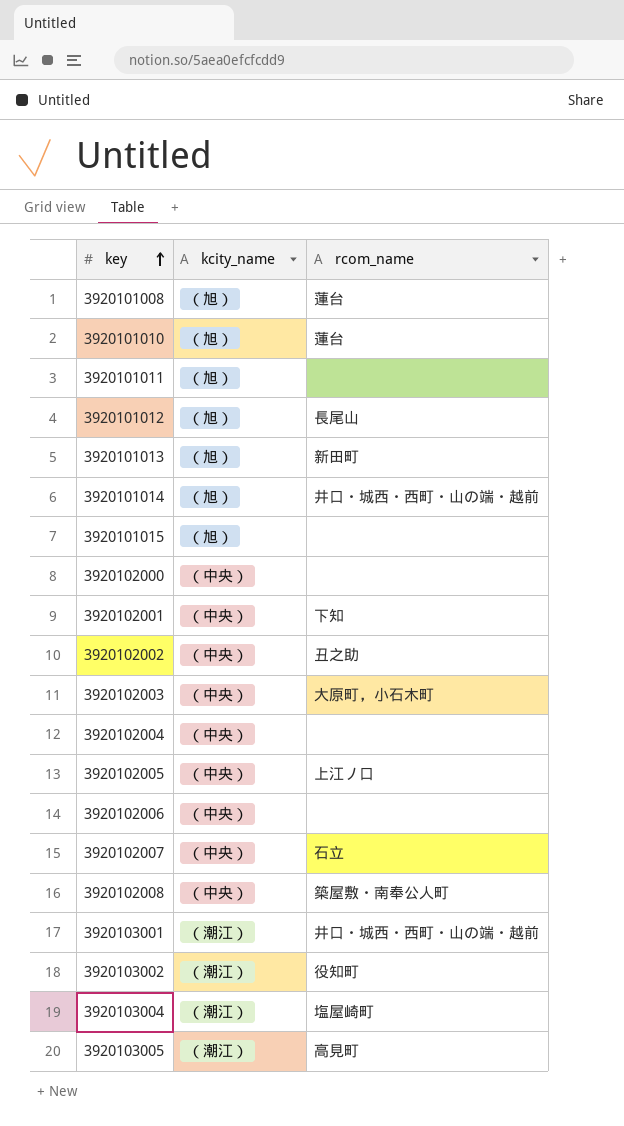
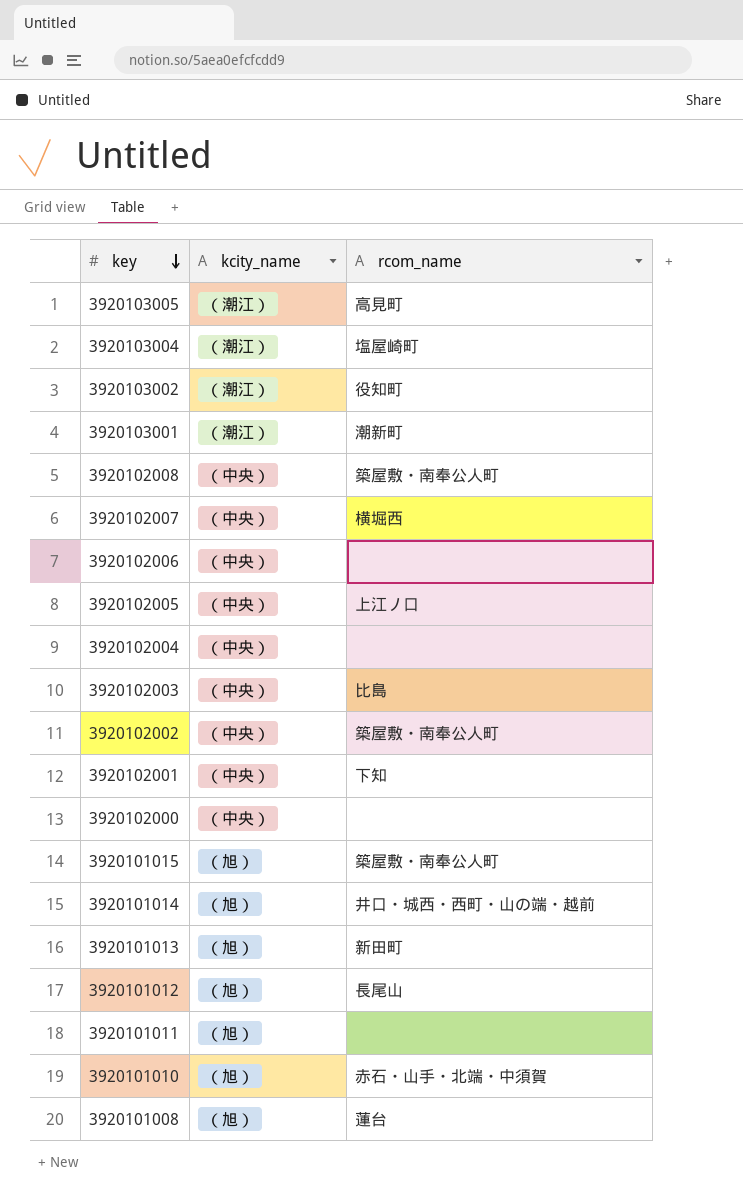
row order: key ascending -> key descending
3920103001 | rcom_name: 井口・城西・西町・山の端・越前 -> 潮新町
3920102007 | rcom_name: 石立 -> 横堀西
3920102003 | rcom_name: 大原町，小石木町 -> 比島
3920102002 | rcom_name: 丑之助 -> 築屋敷・南奉公人町
3920101015 | rcom_name: none -> 築屋敷・南奉公人町
3920101010 | rcom_name: 蓮台 -> 赤石・山手・北端・中須賀

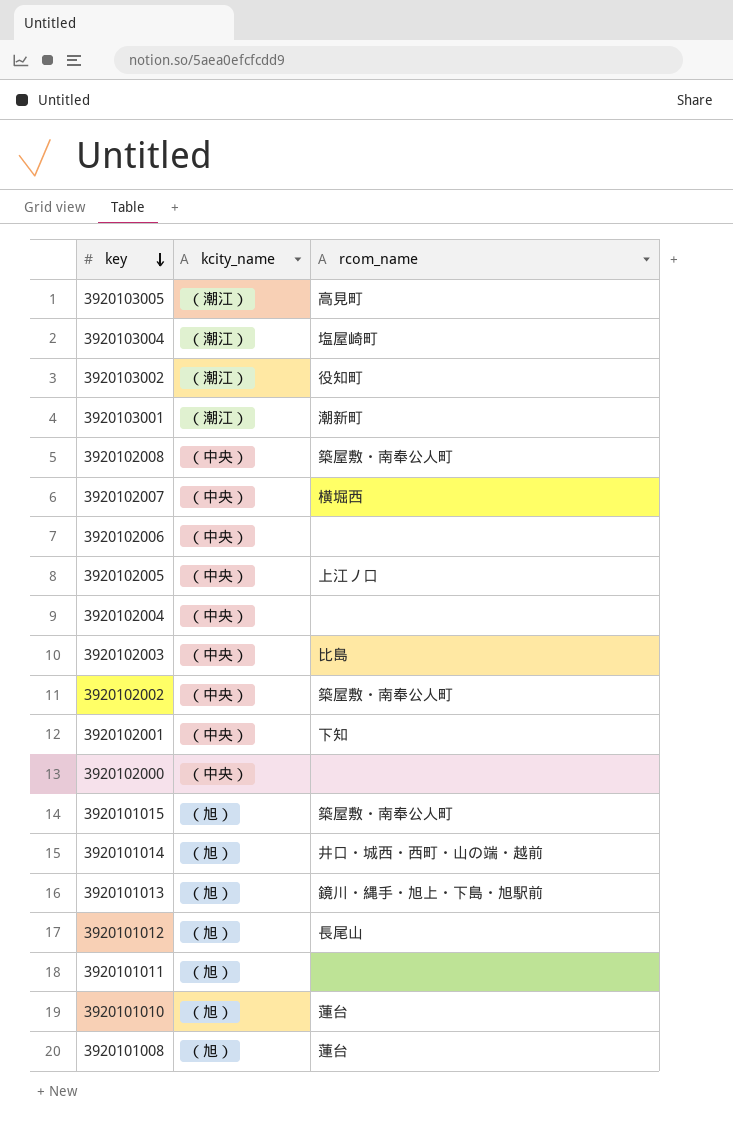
3920101013 | rcom_name: 新田町 -> 鏡川・縄手・旭上・下島・旭駅前
3920101010 | rcom_name: 赤石・山手・北端・中須賀 -> 蓮台

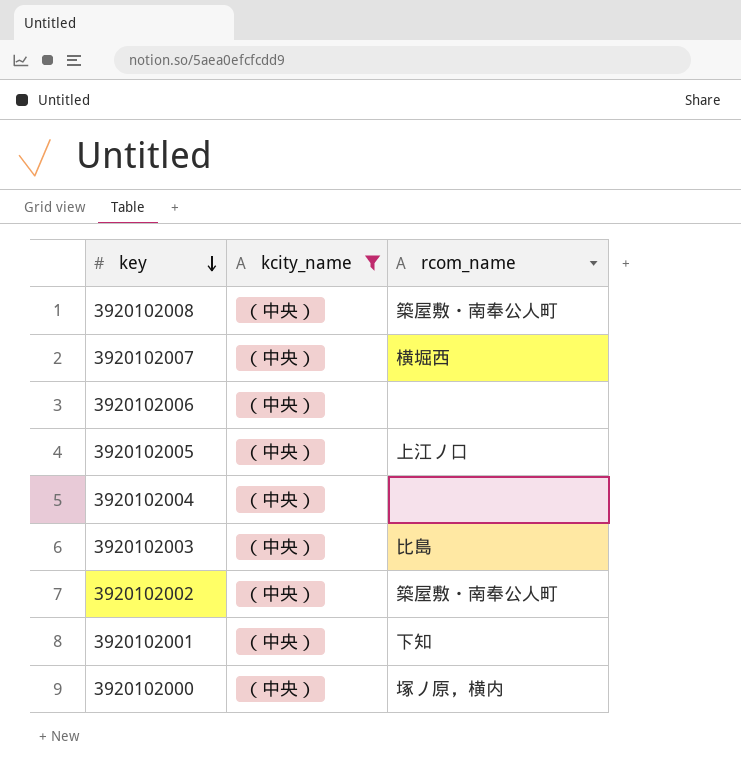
filter: none -> kcity_name = （中央）
3920102000 | rcom_name: none -> 塚ノ原，横内

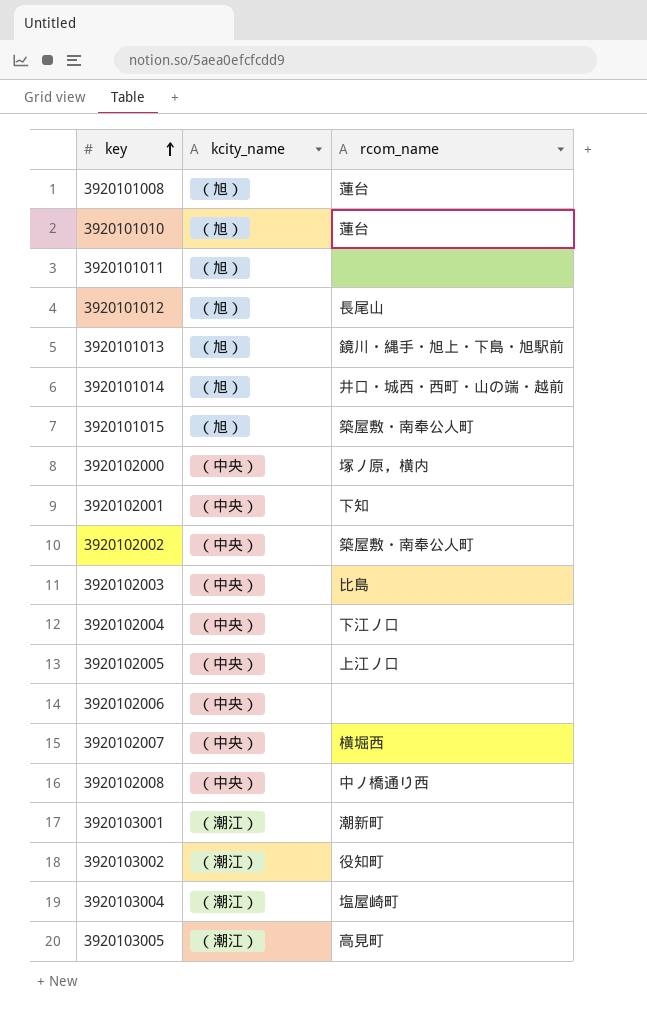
filter: kcity_name = （中央） -> none
row order: key descending -> key ascending
3920102004 | rcom_name: none -> 下江ノ口
3920102008 | rcom_name: 築屋敷・南奉公人町 -> 中ノ橋通り西

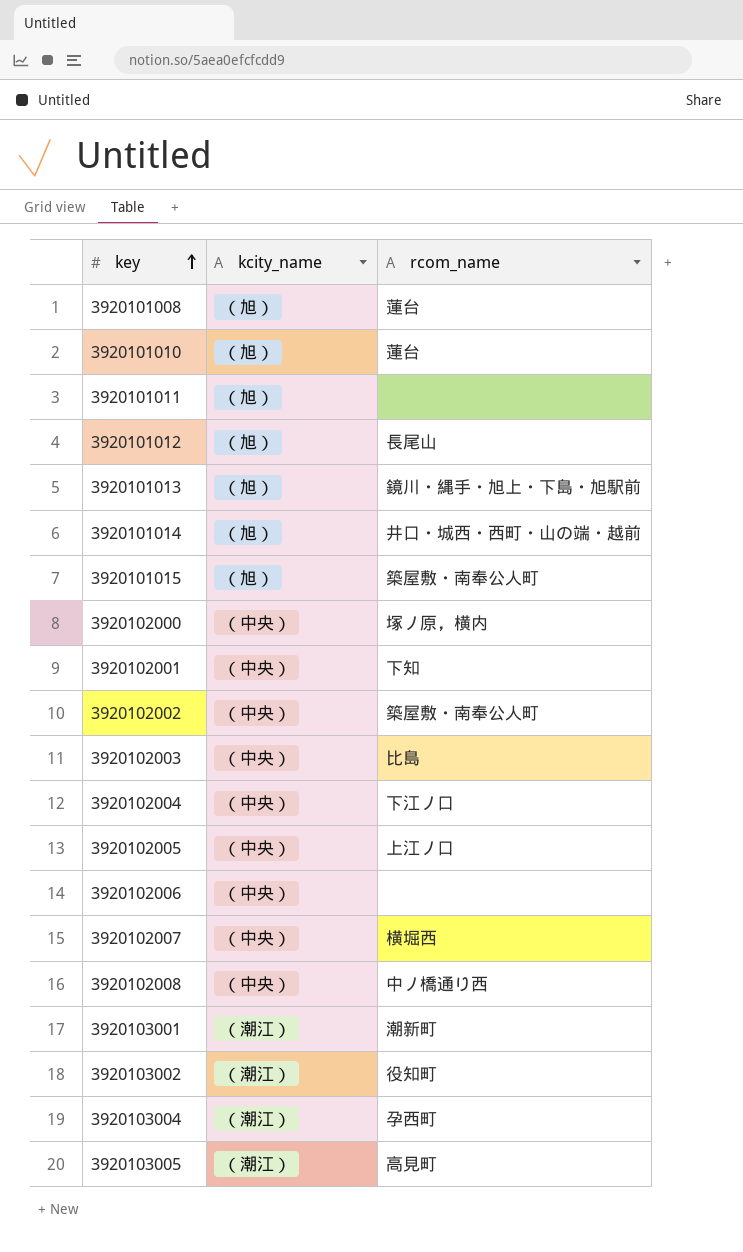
3920103004 | rcom_name: 塩屋崎町 -> 孕西町

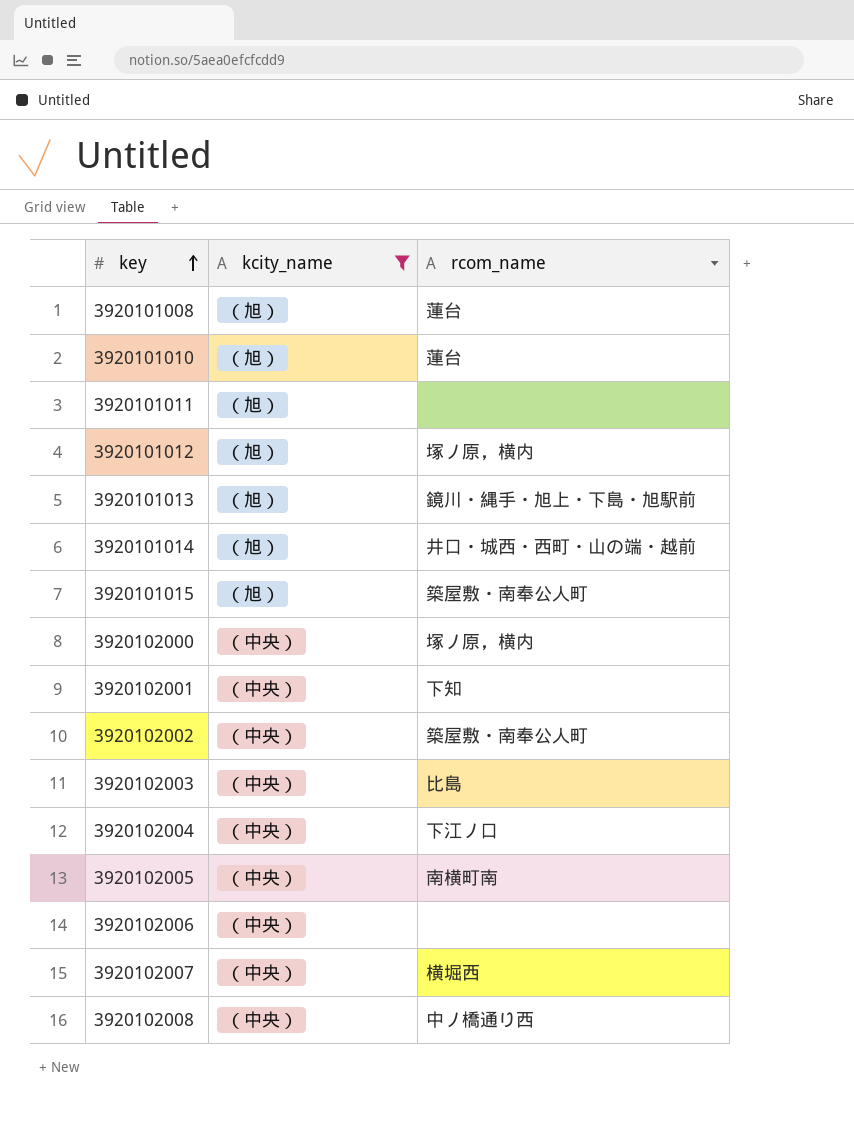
filter: none -> kcity_name != （潮江）
3920101012 | rcom_name: 長尾山 -> 塚ノ原，横内
3920102005 | rcom_name: 上江ノ口 -> 南横町南

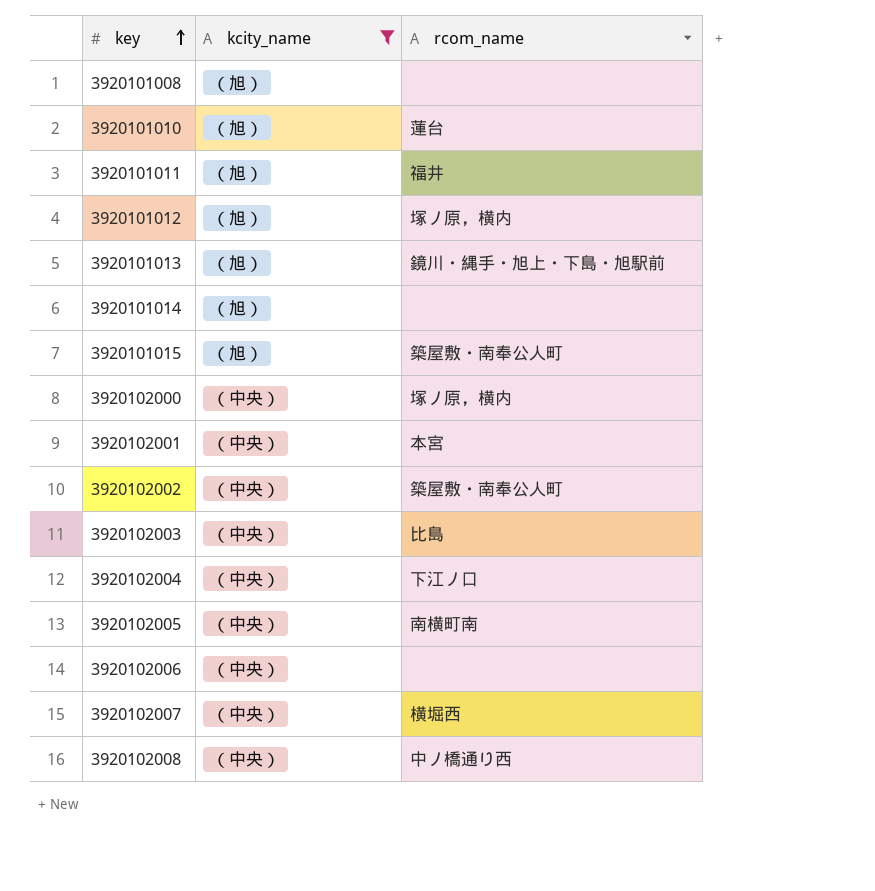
3920101008 | rcom_name: 蓮台 -> none
3920101011 | rcom_name: none -> 福井
3920101014 | rcom_name: 井口・城西・西町・山の端・越前 -> none
3920102001 | rcom_name: 下知 -> 本宮

